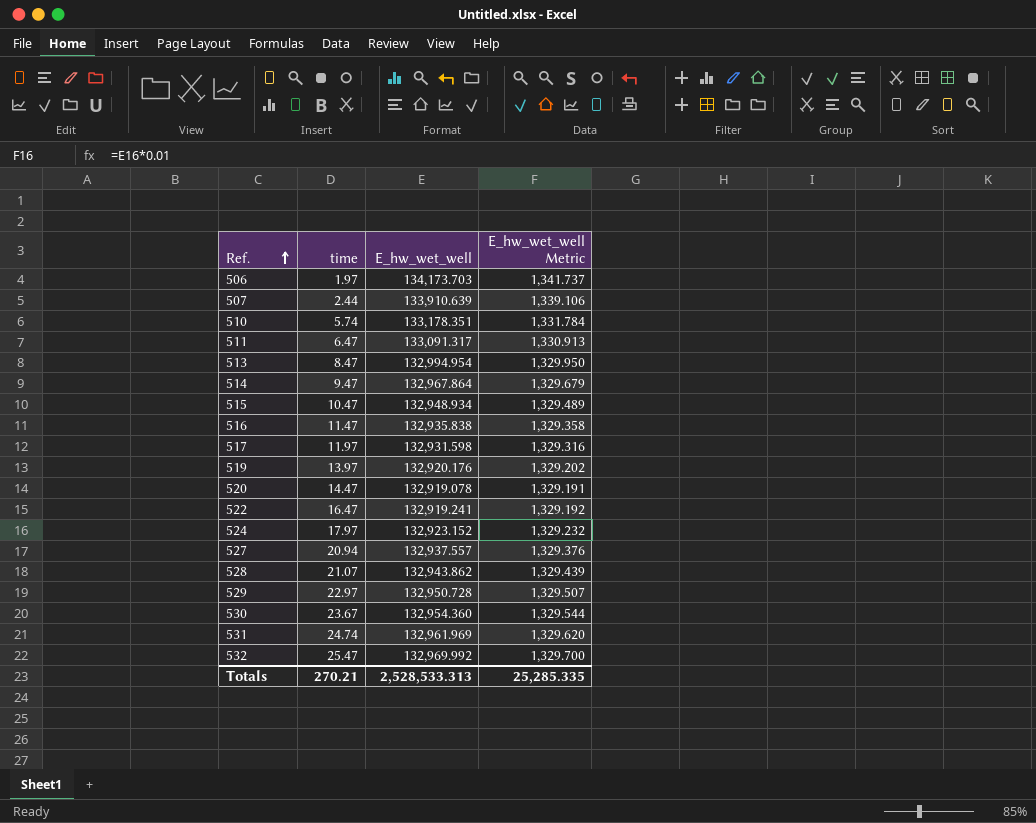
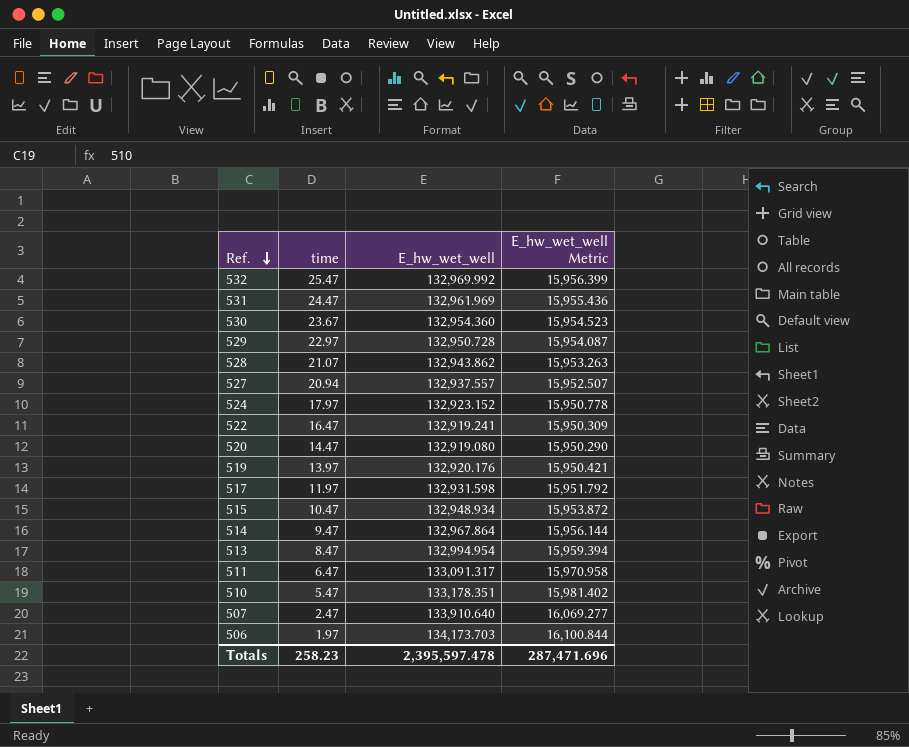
row order: Ref. ascending -> Ref. descending
column E_hw_wet_well Metric | formula: [E_hw_wet_well] * 0.01 -> [E_hw_wet_well] * 0.12
row 516: 11.47 | 132,935.838 | 1,329.358 -> none
531 | time: 24.74 -> 24.47
520 | E_hw_wet_well: 132,919.078 -> 132,919.080
510 | time: 5.74 -> 5.47
507 | time: 2.44 -> 2.47
507 | E_hw_wet_well: 133,910.639 -> 133,910.640
Totals | time: 270.21 -> 258.23
Totals | E_hw_wet_well: 2,528,533.313 -> 2,395,597.478
Totals | E_hw_wet_well Metric: 25,285.335 -> 287,471.696

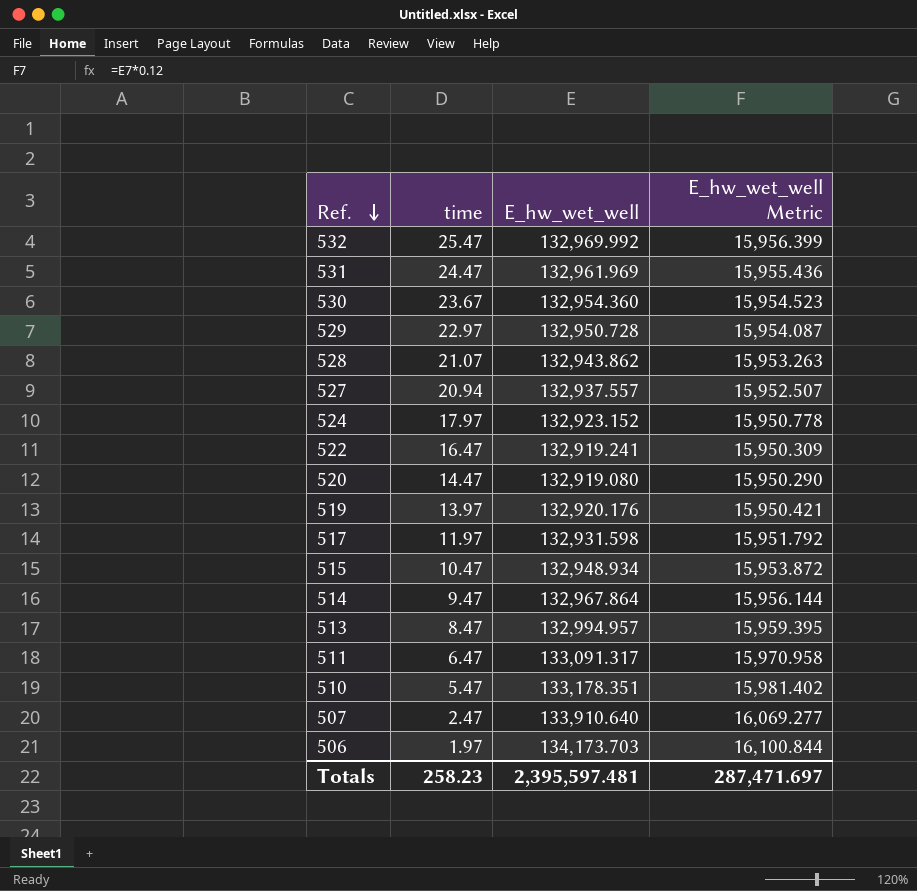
513 | E_hw_wet_well: 132,994.954 -> 132,994.957
513 | E_hw_wet_well Metric: 15,959.394 -> 15,959.395
Totals | E_hw_wet_well: 2,395,597.478 -> 2,395,597.481
Totals | E_hw_wet_well Metric: 287,471.696 -> 287,471.697

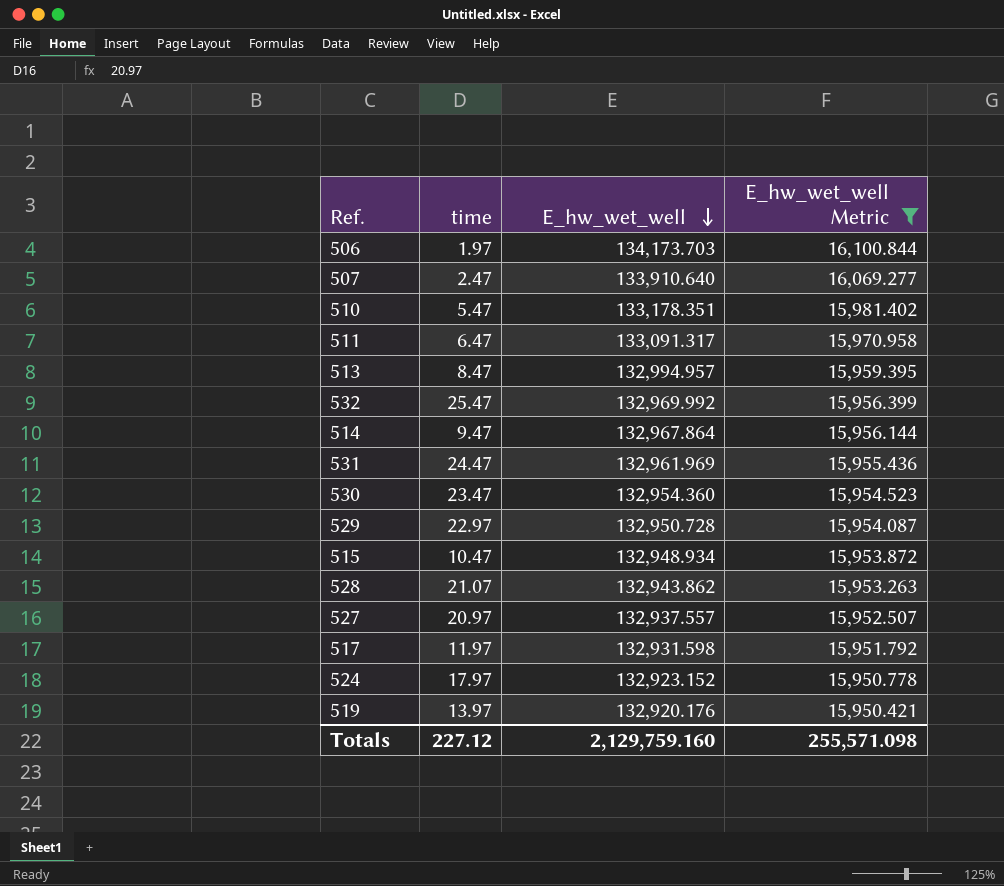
filter: none -> E_hw_wet_well Metric >= 15,950.421
row order: Ref. descending -> E_hw_wet_well descending
530 | time: 23.67 -> 23.47
527 | time: 20.94 -> 20.97
Totals | time: 258.23 -> 227.12
Totals | E_hw_wet_well: 2,395,597.481 -> 2,129,759.160
Totals | E_hw_wet_well Metric: 287,471.697 -> 255,571.098

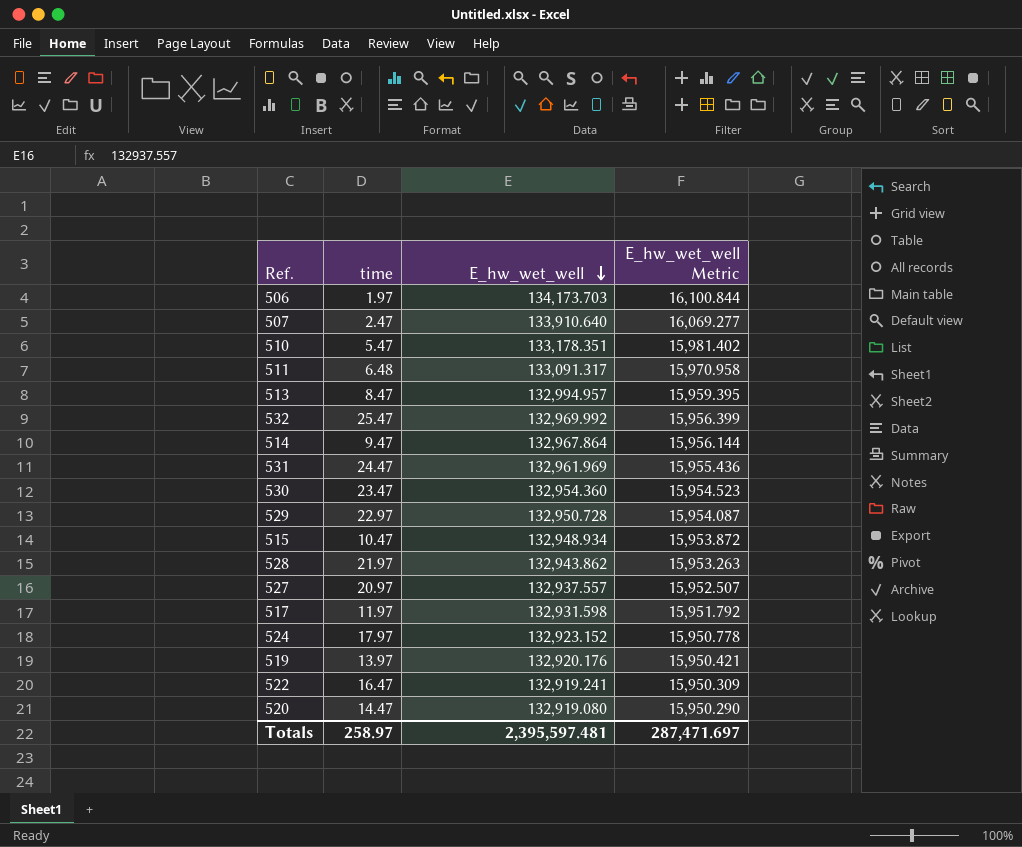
filter: E_hw_wet_well Metric >= 15,950.421 -> none
511 | time: 6.47 -> 6.48
528 | time: 21.07 -> 21.97
Totals | time: 227.12 -> 258.97
Totals | E_hw_wet_well: 2,129,759.160 -> 2,395,597.481
Totals | E_hw_wet_well Metric: 255,571.098 -> 287,471.697

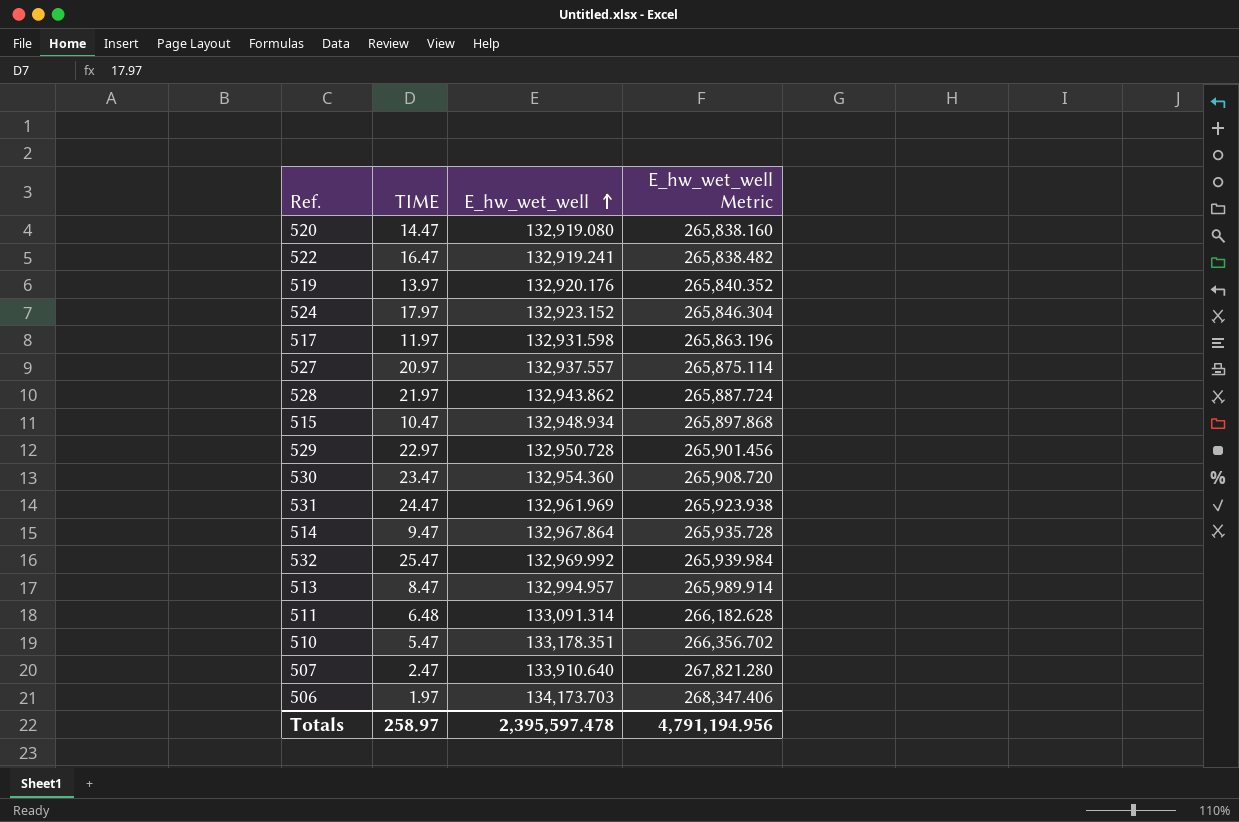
row order: E_hw_wet_well descending -> E_hw_wet_well ascending
column name: time -> TIME
column E_hw_wet_well Metric | formula: [E_hw_wet_well] * 0.12 -> [E_hw_wet_well] * 2
511 | E_hw_wet_well: 133,091.317 -> 133,091.314
Totals | E_hw_wet_well: 2,395,597.481 -> 2,395,597.478
Totals | E_hw_wet_well Metric: 287,471.697 -> 4,791,194.956

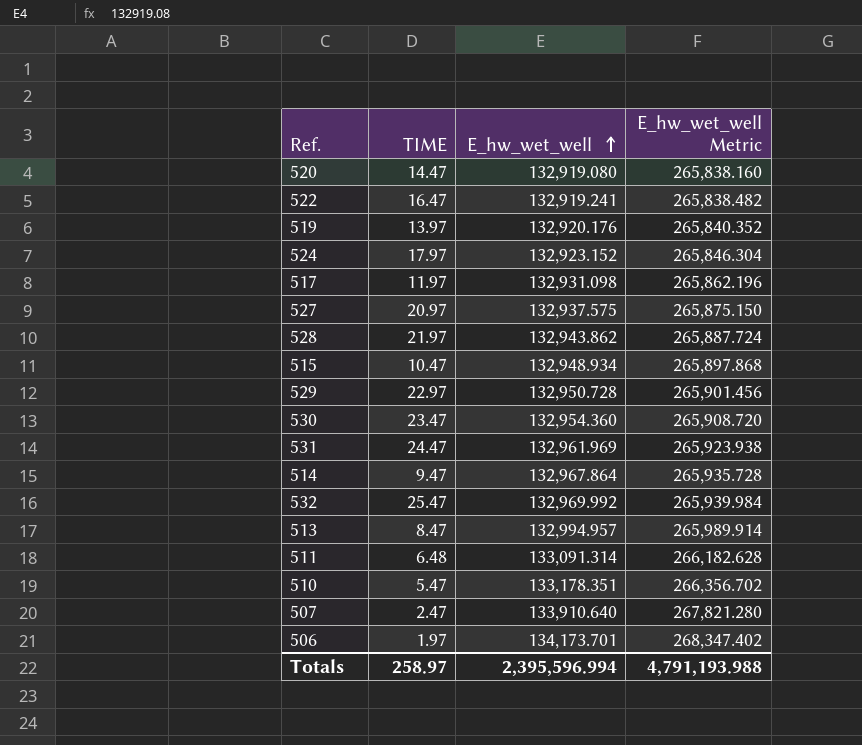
517 | E_hw_wet_well: 132,931.598 -> 132,931.098
517 | E_hw_wet_well Metric: 265,863.196 -> 265,862.196
527 | E_hw_wet_well: 132,937.557 -> 132,937.575
527 | E_hw_wet_well Metric: 265,875.114 -> 265,875.150
506 | E_hw_wet_well: 134,173.703 -> 134,173.701
506 | E_hw_wet_well Metric: 268,347.406 -> 268,347.402
Totals | E_hw_wet_well: 2,395,597.478 -> 2,395,596.994
Totals | E_hw_wet_well Metric: 4,791,194.956 -> 4,791,193.988

